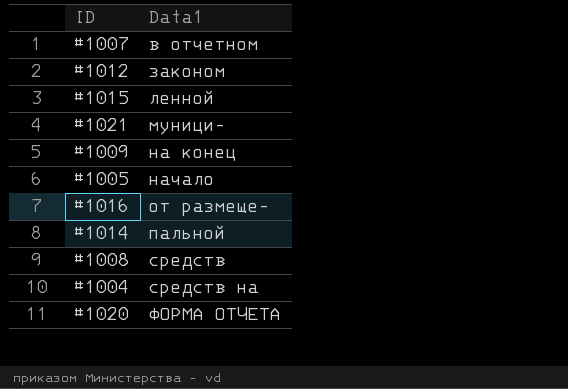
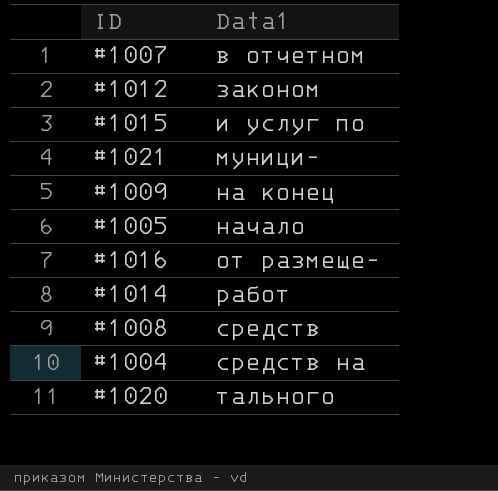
#1015 | Data1: ленной -> и услуг по
#1014 | Data1: пальной -> работ
#1020 | Data1: ФОРМА ОТЧЕТА -> тального

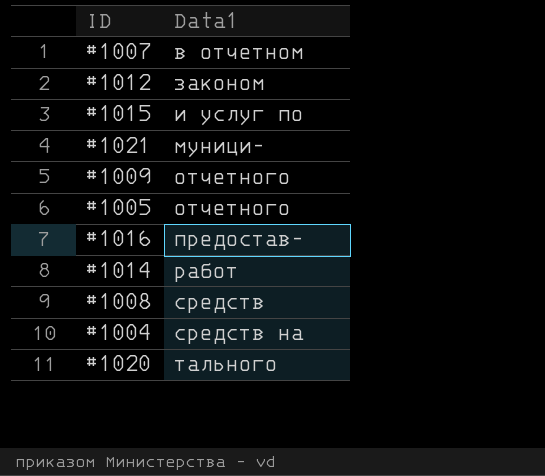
#1009 | Data1: на конец -> отчетного
#1005 | Data1: начало -> отчетного
#1016 | Data1: от размеще- -> предостав-

